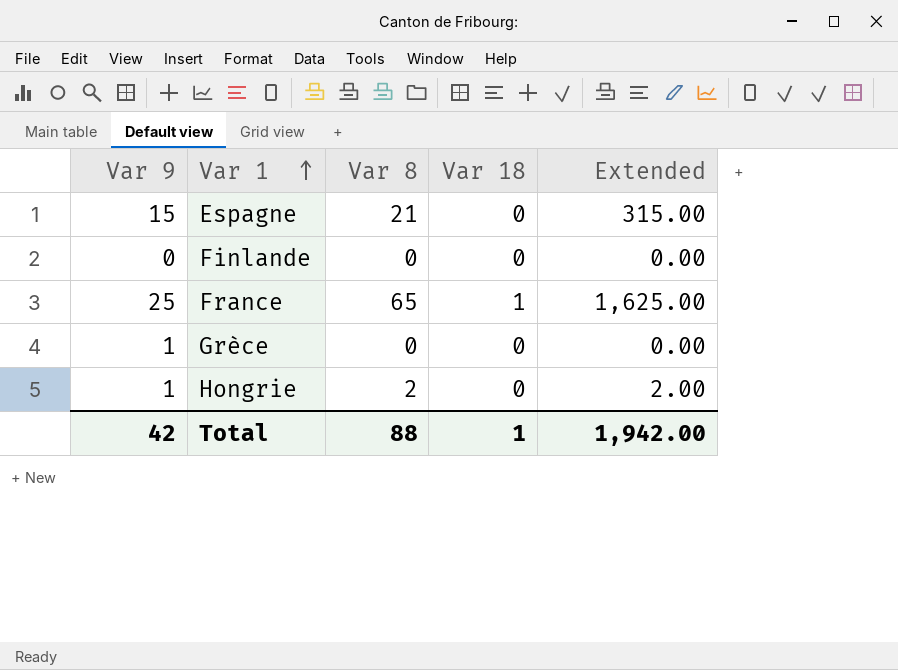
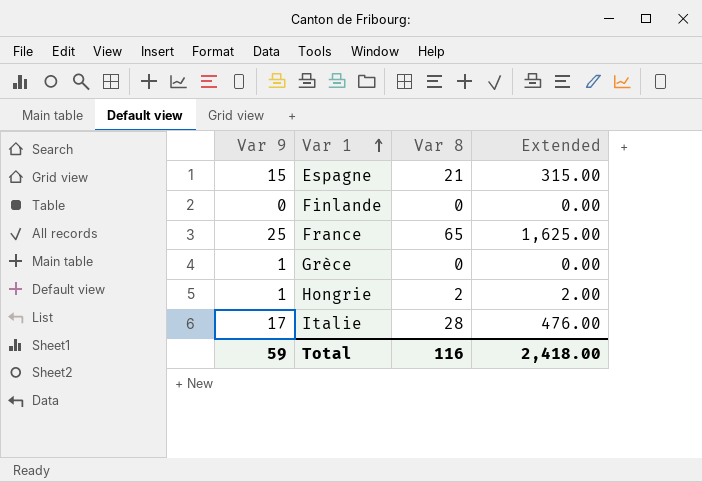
column Var 18 | position: 4 -> none
row Italie: none -> 17 | 28 | 476.00
Total | Var 9: 42 -> 59
Total | Var 8: 88 -> 116
Total | Extended: 1,942.00 -> 2,418.00

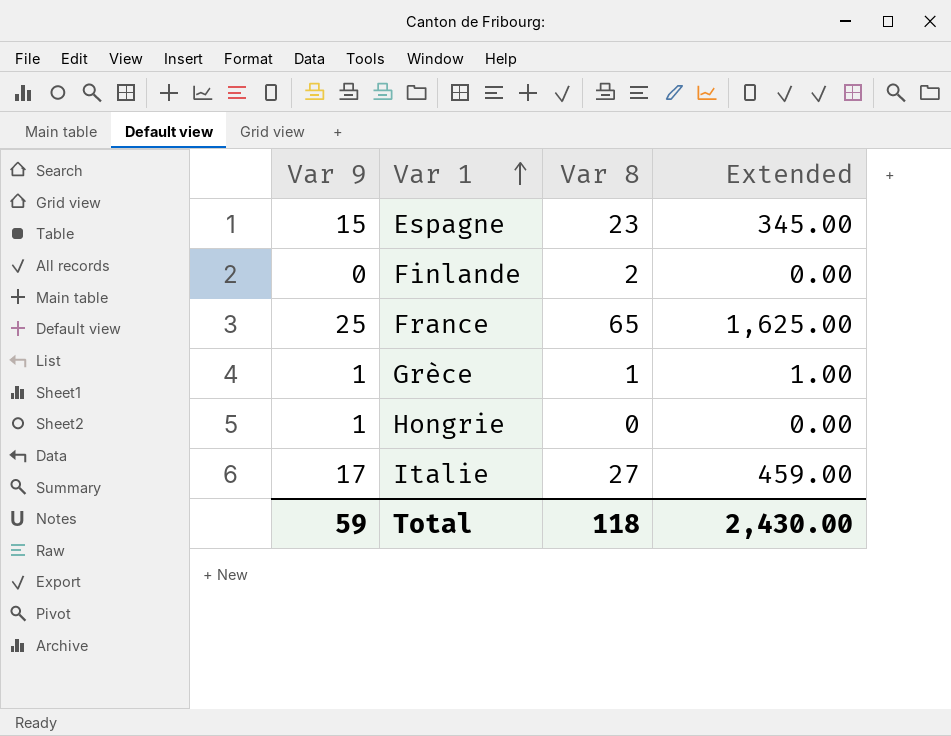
Espagne | Var 8: 21 -> 23
Espagne | Extended: 315.00 -> 345.00
Finlande | Var 8: 0 -> 2
Grèce | Var 8: 0 -> 1
Grèce | Extended: 0.00 -> 1.00
Hongrie | Var 8: 2 -> 0
Hongrie | Extended: 2.00 -> 0.00
Italie | Var 8: 28 -> 27
Italie | Extended: 476.00 -> 459.00
Total | Var 8: 116 -> 118
Total | Extended: 2,418.00 -> 2,430.00

